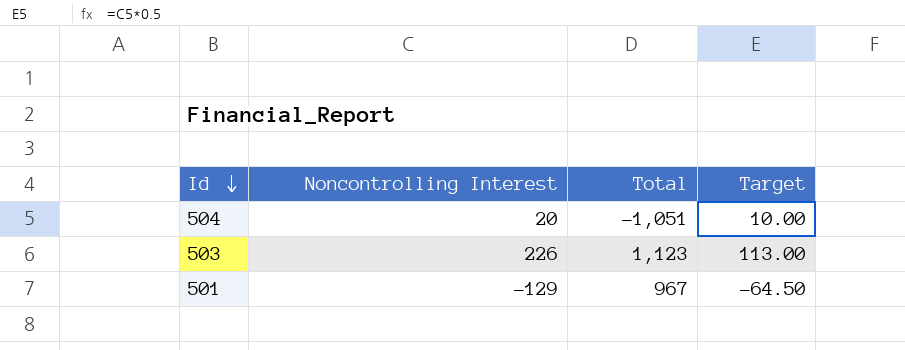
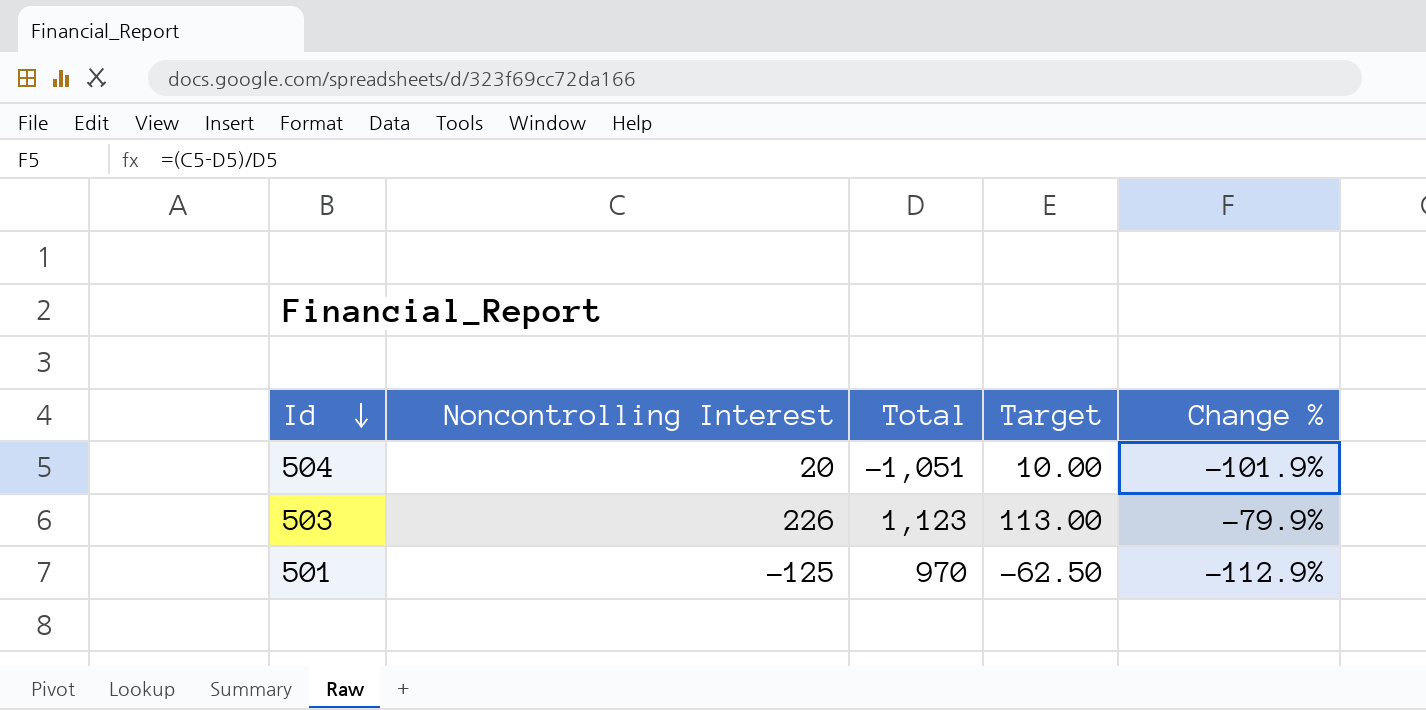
column Change % | formula: none -> ([Noncontrolling Interest] - [Total]) / [Total]
501 | Noncontrolling Interest: -129 -> -125
501 | Total: 967 -> 970
501 | Target: -64.50 -> -62.50

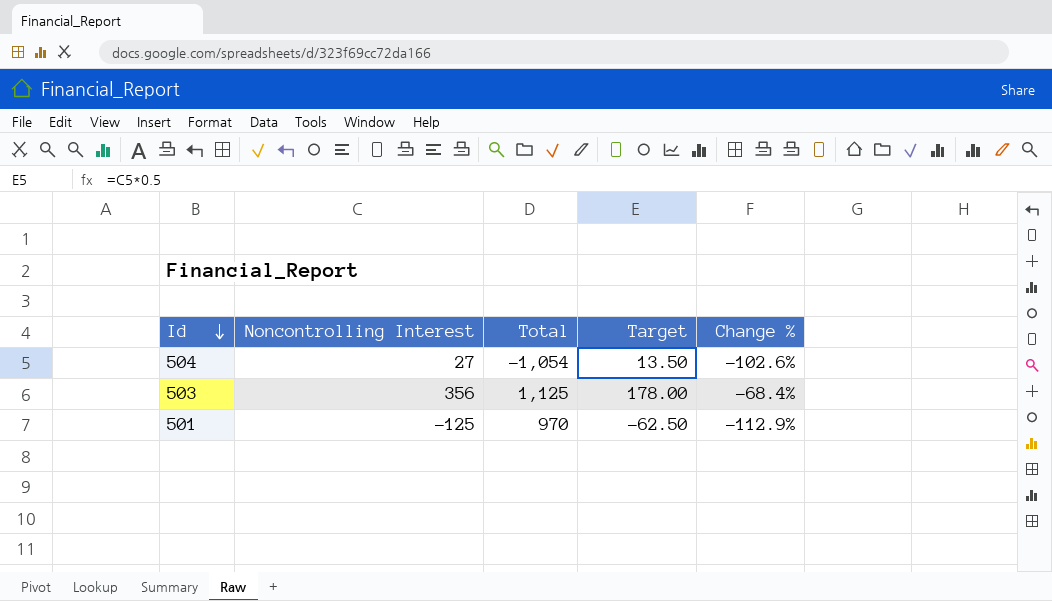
504 | Noncontrolling Interest: 20 -> 27
504 | Total: -1,051 -> -1,054
504 | Target: 10.00 -> 13.50
504 | Change %: -101.9% -> -102.6%
503 | Noncontrolling Interest: 226 -> 356
503 | Total: 1,123 -> 1,125
503 | Target: 113.00 -> 178.00
503 | Change %: -79.9% -> -68.4%

